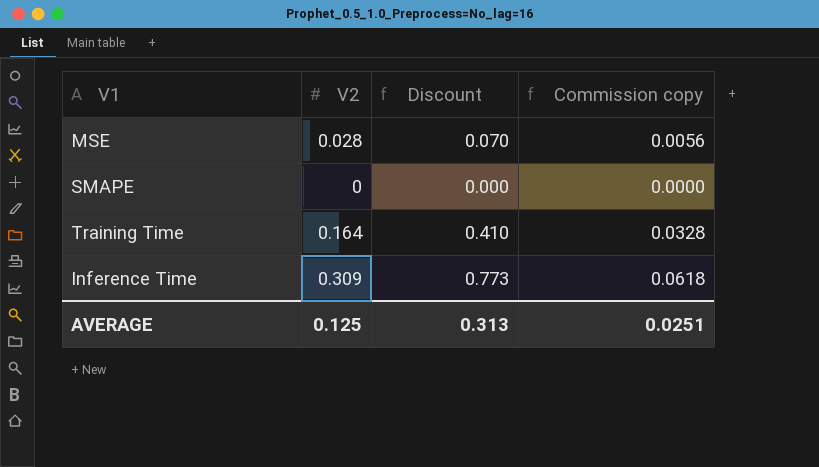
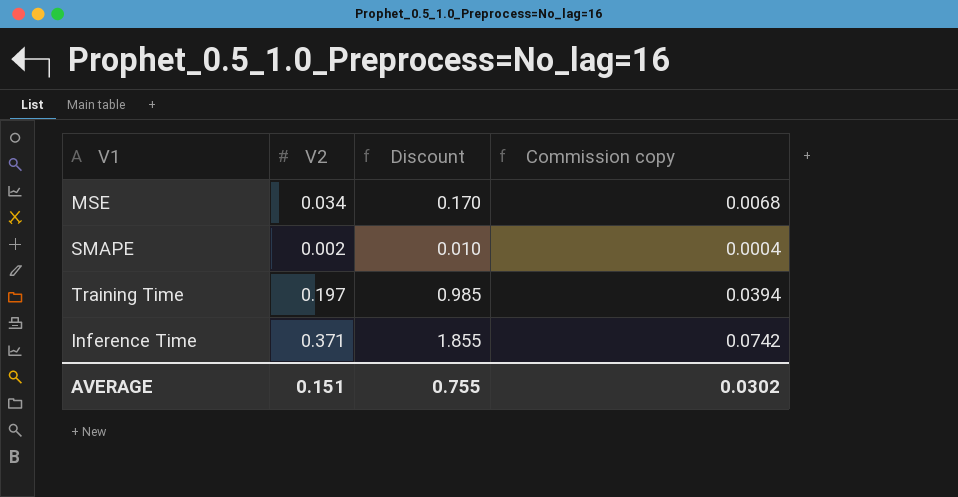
column Discount | formula: [V2] * 2.5 -> [V2] * 5
MSE | V2: 0.028 -> 0.034
MSE | Commission copy: 0.0056 -> 0.0068
SMAPE | V2: 0 -> 0.002
SMAPE | Commission copy: 0.0000 -> 0.0004
Training Time | V2: 0.164 -> 0.197
Training Time | Commission copy: 0.0328 -> 0.0394
Inference Time | V2: 0.309 -> 0.371
Inference Time | Commission copy: 0.0618 -> 0.0742
AVERAGE | V2: 0.125 -> 0.151
AVERAGE | Discount: 0.313 -> 0.755
AVERAGE | Commission copy: 0.0251 -> 0.0302

